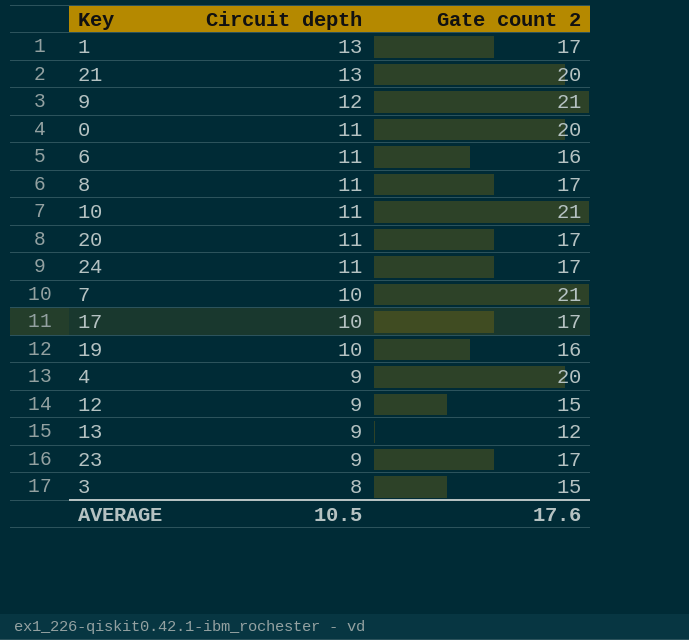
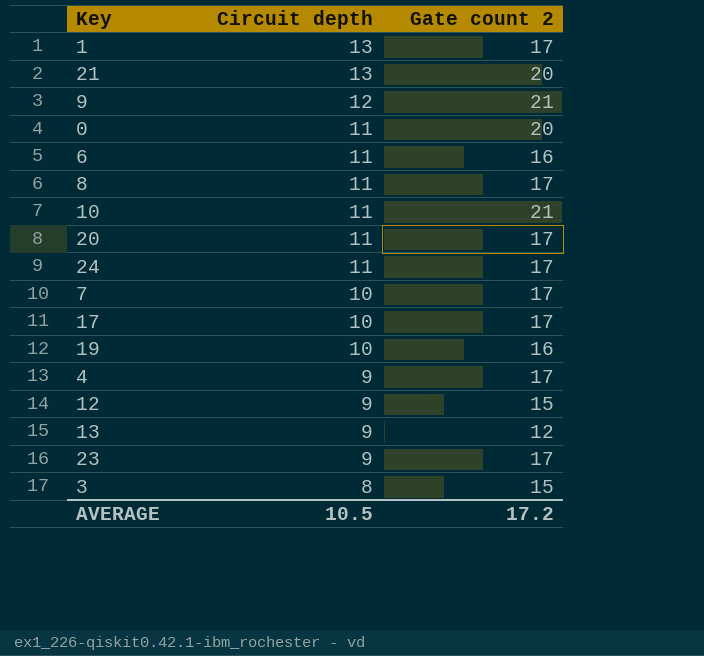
7 | Gate count 2: 21 -> 17
4 | Gate count 2: 20 -> 17
AVERAGE | Gate count 2: 17.6 -> 17.2

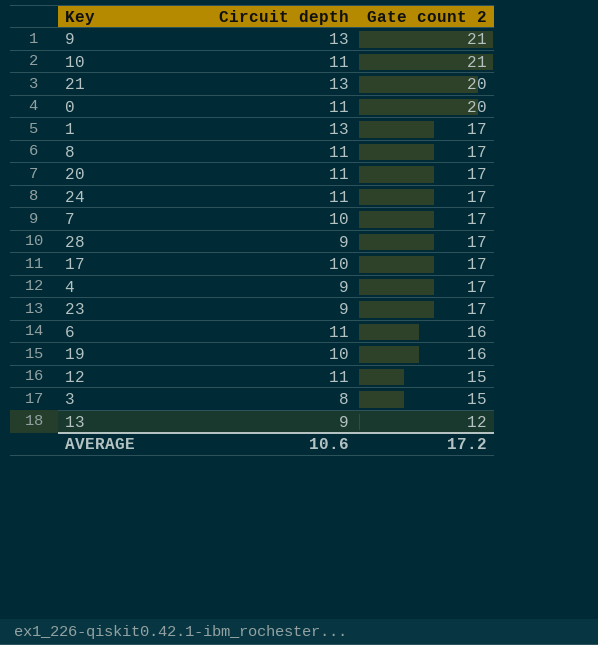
row order: Circuit depth descending -> Gate count 2 descending
9 | Circuit depth: 12 -> 13
row 28: none -> 9 | 17
12 | Circuit depth: 9 -> 11
AVERAGE | Circuit depth: 10.5 -> 10.6

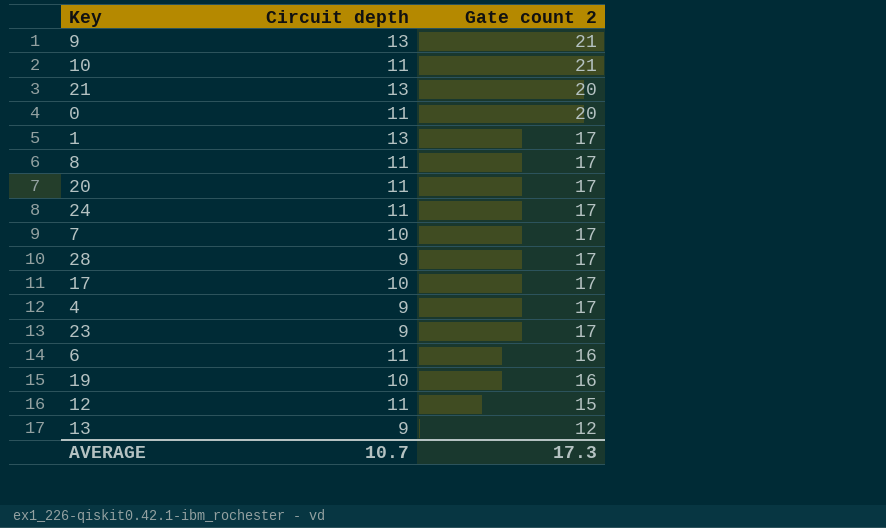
row 3: 8 | 15 -> none
AVERAGE | Circuit depth: 10.6 -> 10.7
AVERAGE | Gate count 2: 17.2 -> 17.3

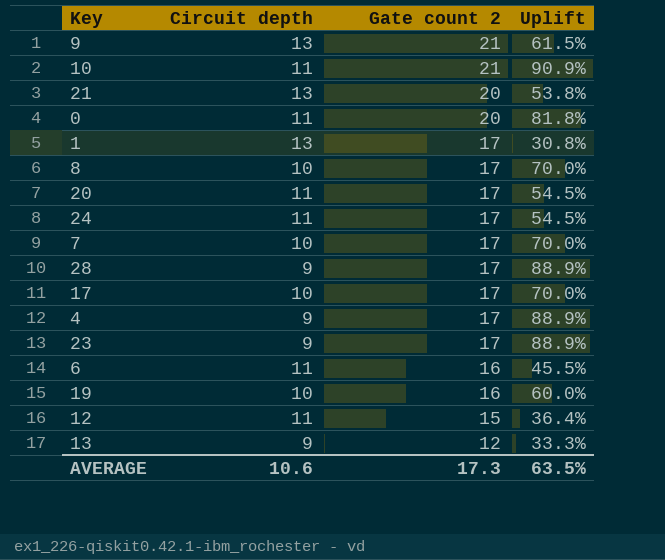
column Uplift | formula: none -> ([Gate count 2] - [Circuit depth]) / [Circuit depth]
8 | Circuit depth: 11 -> 10
AVERAGE | Circuit depth: 10.7 -> 10.6

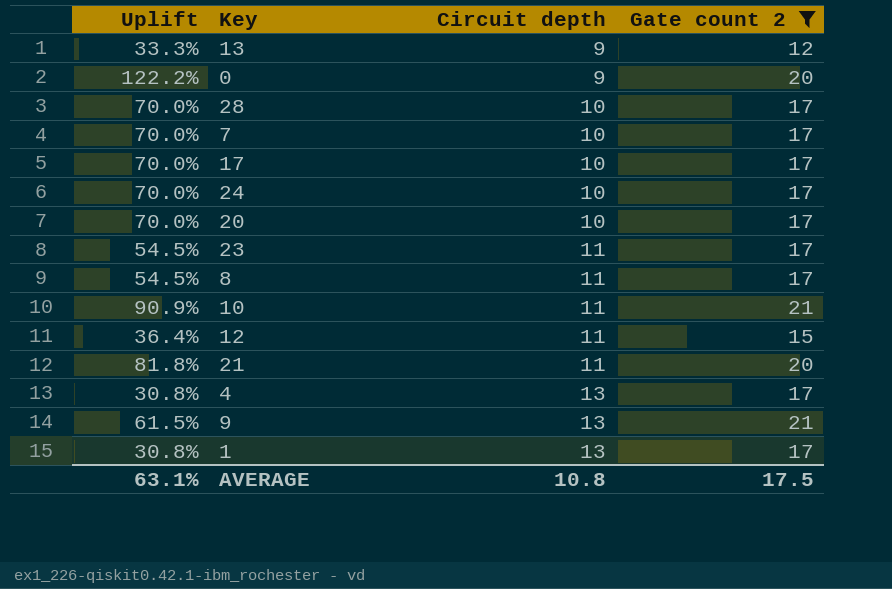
filter: none -> Gate count 2 != 16
row order: Gate count 2 descending -> Circuit depth ascending
column Uplift | position: 4 -> 1
0 | Uplift: 81.8% -> 122.2%
0 | Circuit depth: 11 -> 9
28 | Uplift: 88.9% -> 70.0%
28 | Circuit depth: 9 -> 10
24 | Uplift: 54.5% -> 70.0%
24 | Circuit depth: 11 -> 10
20 | Uplift: 54.5% -> 70.0%
20 | Circuit depth: 11 -> 10
23 | Uplift: 88.9% -> 54.5%
23 | Circuit depth: 9 -> 11
8 | Uplift: 70.0% -> 54.5%
8 | Circuit depth: 10 -> 11
21 | Uplift: 53.8% -> 81.8%
21 | Circuit depth: 13 -> 11
4 | Uplift: 88.9% -> 30.8%
4 | Circuit depth: 9 -> 13
AVERAGE | Uplift: 63.5% -> 63.1%
AVERAGE | Circuit depth: 10.6 -> 10.8
AVERAGE | Gate count 2: 17.3 -> 17.5

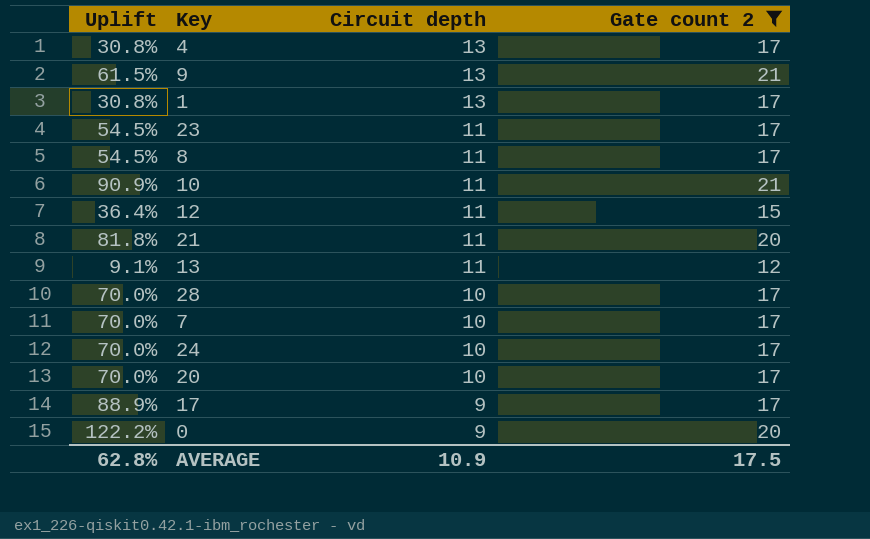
row order: Circuit depth ascending -> Circuit depth descending
13 | Uplift: 33.3% -> 9.1%
13 | Circuit depth: 9 -> 11
17 | Uplift: 70.0% -> 88.9%
17 | Circuit depth: 10 -> 9
AVERAGE | Uplift: 63.1% -> 62.8%
AVERAGE | Circuit depth: 10.8 -> 10.9

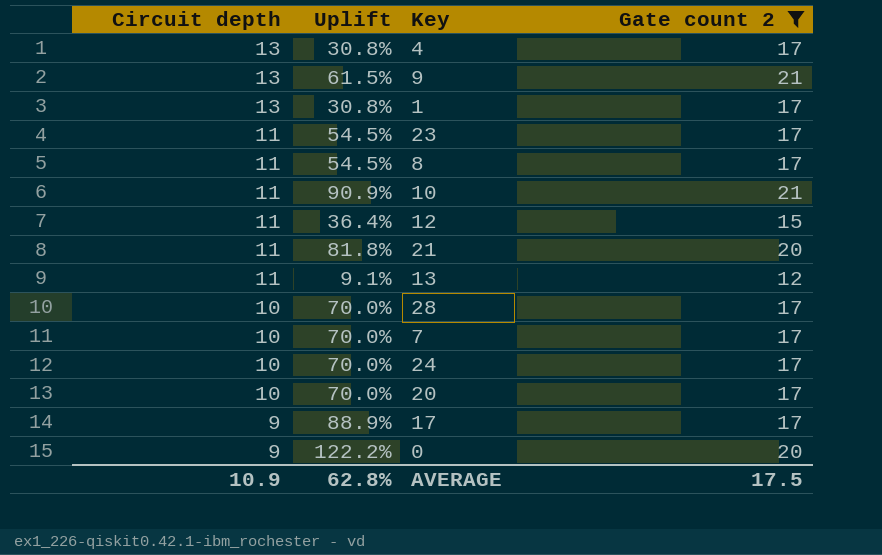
column Circuit depth | position: 3 -> 1

